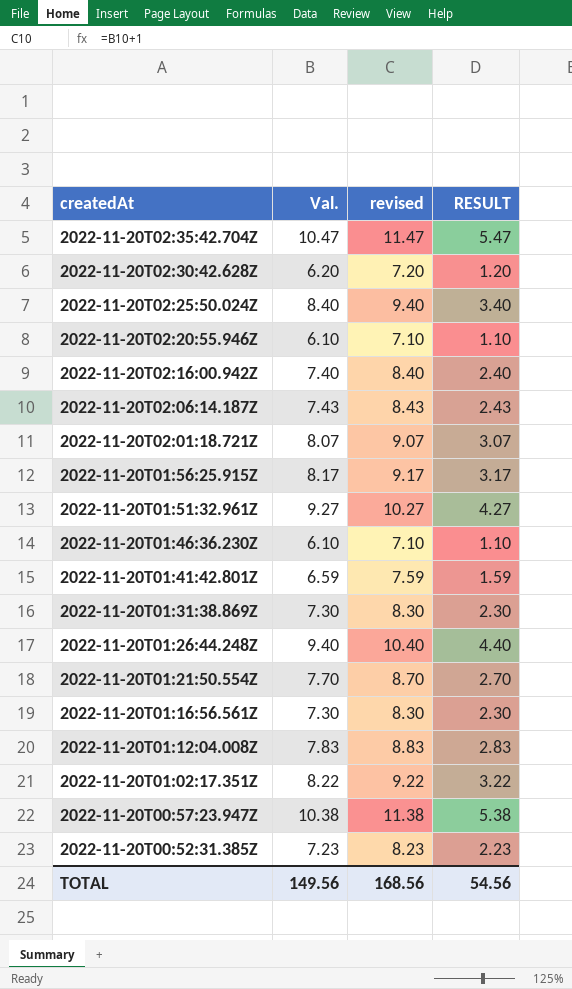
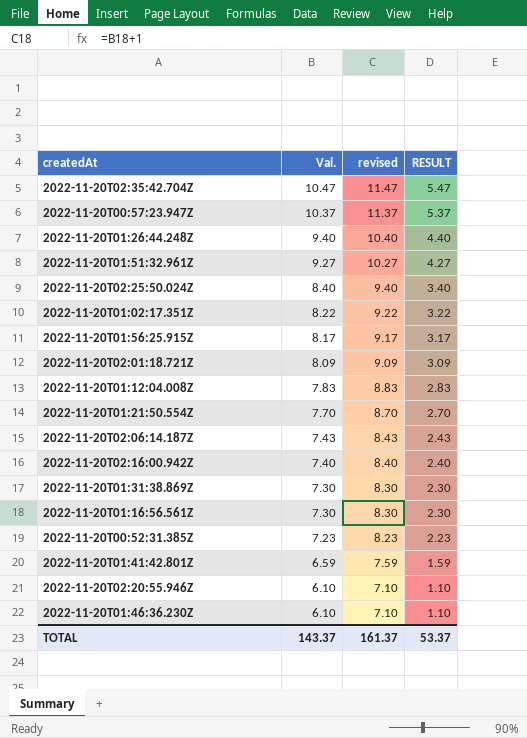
row order: createdAt descending -> Val. descending
row 2022-11-20T02:30:42.628Z: 6.20 | 7.20 | 1.20 -> none
2022-11-20T00:57:23.947Z | Val.: 10.38 -> 10.37
2022-11-20T00:57:23.947Z | revised: 11.38 -> 11.37
2022-11-20T00:57:23.947Z | RESULT: 5.38 -> 5.37
2022-11-20T02:01:18.721Z | Val.: 8.07 -> 8.09
2022-11-20T02:01:18.721Z | revised: 9.07 -> 9.09
2022-11-20T02:01:18.721Z | RESULT: 3.07 -> 3.09
TOTAL | Val.: 149.56 -> 143.37
TOTAL | revised: 168.56 -> 161.37
TOTAL | RESULT: 54.56 -> 53.37

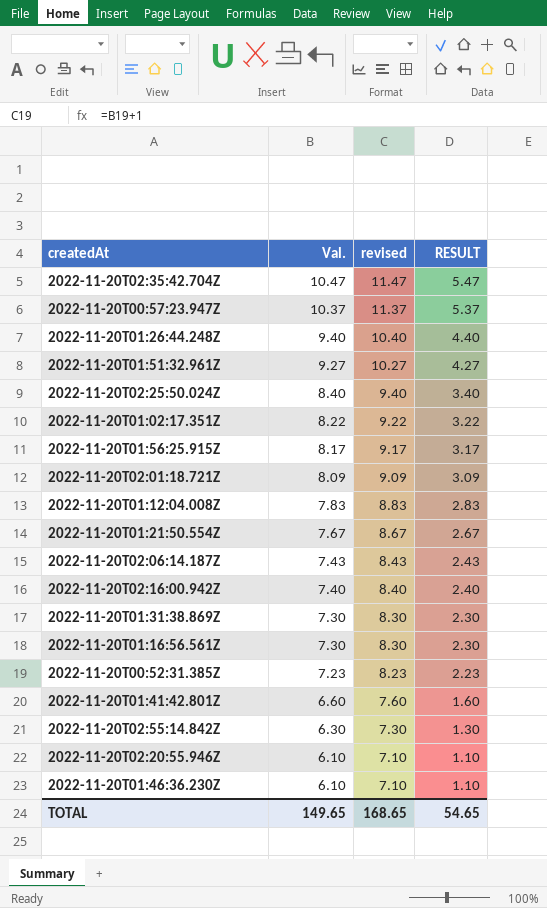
2022-11-20T01:21:50.554Z | Val.: 7.70 -> 7.67
2022-11-20T01:21:50.554Z | revised: 8.70 -> 8.67
2022-11-20T01:21:50.554Z | RESULT: 2.70 -> 2.67
2022-11-20T01:41:42.801Z | Val.: 6.59 -> 6.60
2022-11-20T01:41:42.801Z | revised: 7.59 -> 7.60
2022-11-20T01:41:42.801Z | RESULT: 1.59 -> 1.60
row 2022-11-20T02:55:14.842Z: none -> 6.30 | 7.30 | 1.30
TOTAL | Val.: 143.37 -> 149.65
TOTAL | revised: 161.37 -> 168.65
TOTAL | RESULT: 53.37 -> 54.65

